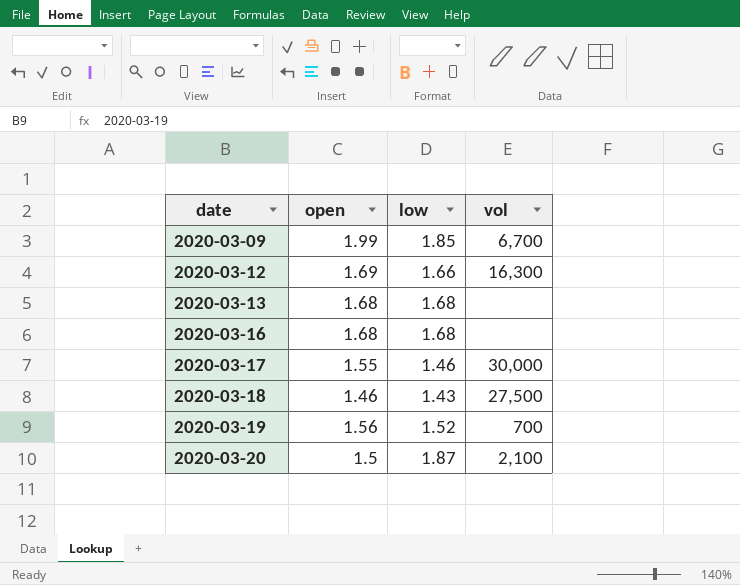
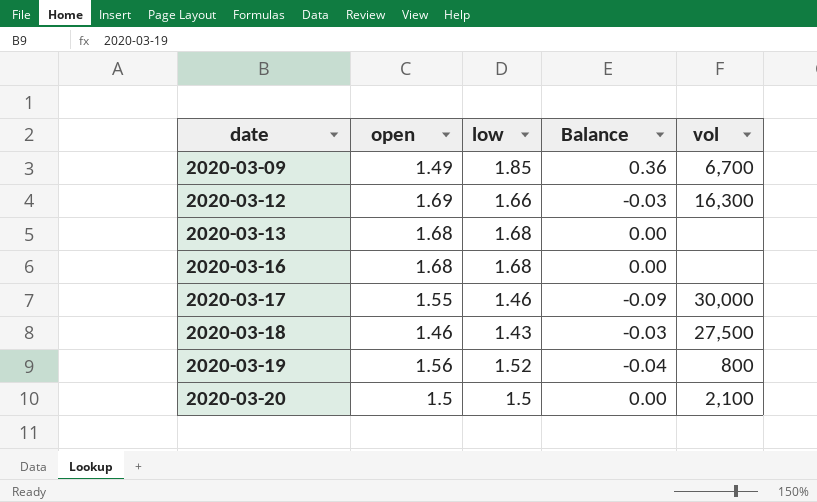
column Balance | formula: none -> [low] - [open]
2020-03-09 | open: 1.99 -> 1.49
2020-03-19 | vol: 700 -> 800
2020-03-20 | low: 1.87 -> 1.5

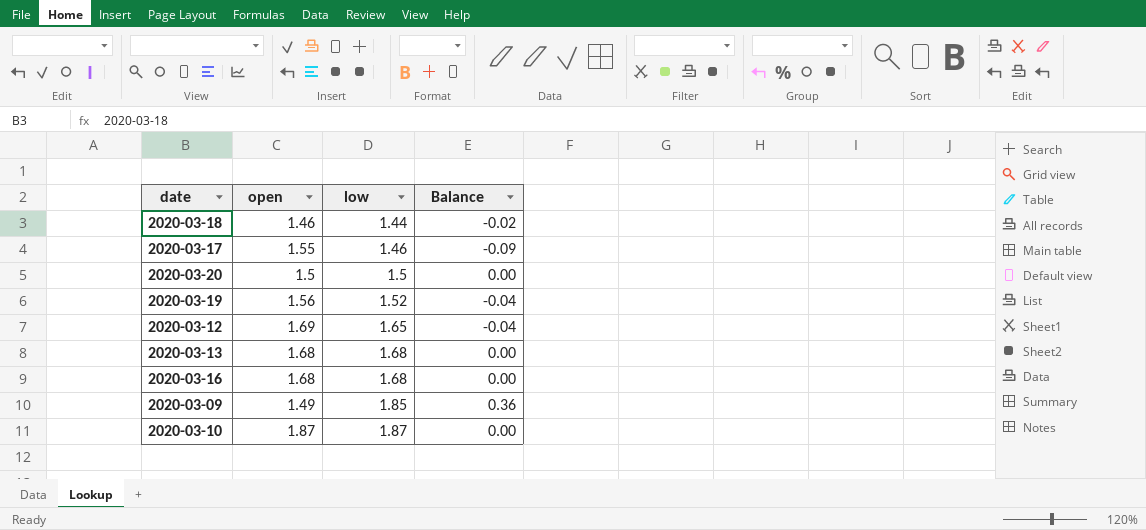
row order: date ascending -> low ascending
column vol | position: 5 -> none
2020-03-18 | low: 1.43 -> 1.44
2020-03-18 | Balance: -0.03 -> -0.02
2020-03-12 | low: 1.66 -> 1.65
2020-03-12 | Balance: -0.03 -> -0.04
row 2020-03-10: none -> 1.87 | 1.87 | 0.00

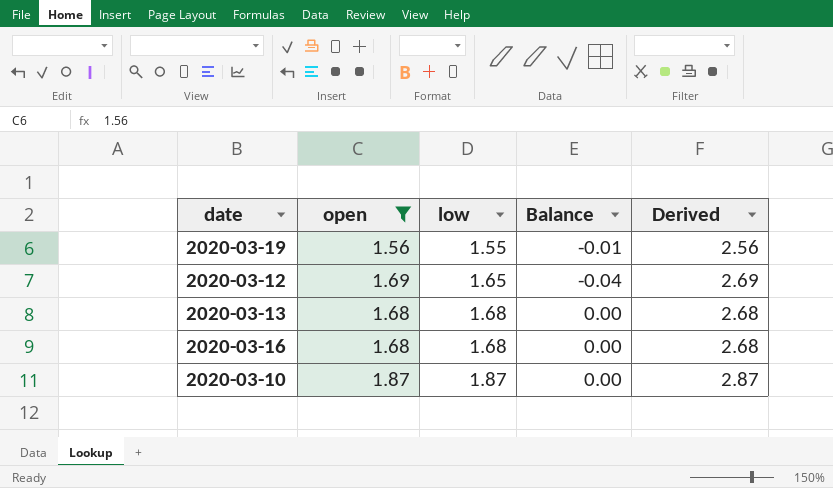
filter: none -> open >= 1.56
column Derived | formula: none -> [open] + 1
2020-03-19 | low: 1.52 -> 1.55
2020-03-19 | Balance: -0.04 -> -0.01

